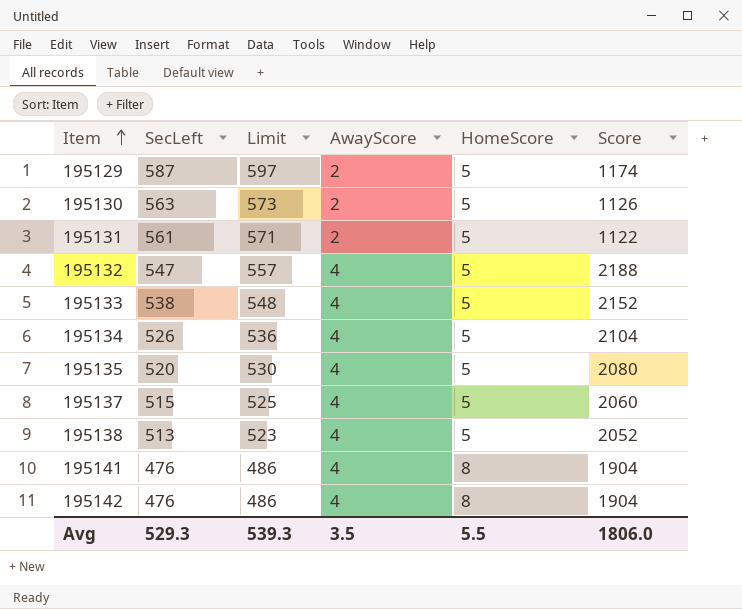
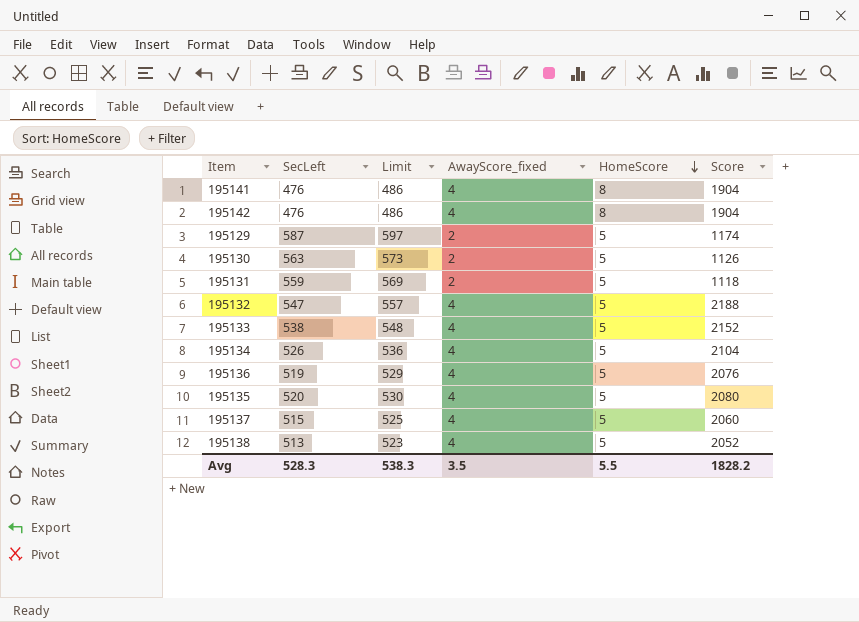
row order: Item ascending -> HomeScore descending
column name: AwayScore -> AwayScore_fixed
195131 | SecLeft: 561 -> 559
195131 | Limit: 571 -> 569
195131 | Score: 1122 -> 1118
row 195136: none -> 519 | 529 | 4 | 5 | 2076
Avg | SecLeft: 529.3 -> 528.3
Avg | Limit: 539.3 -> 538.3
Avg | Score: 1806.0 -> 1828.2

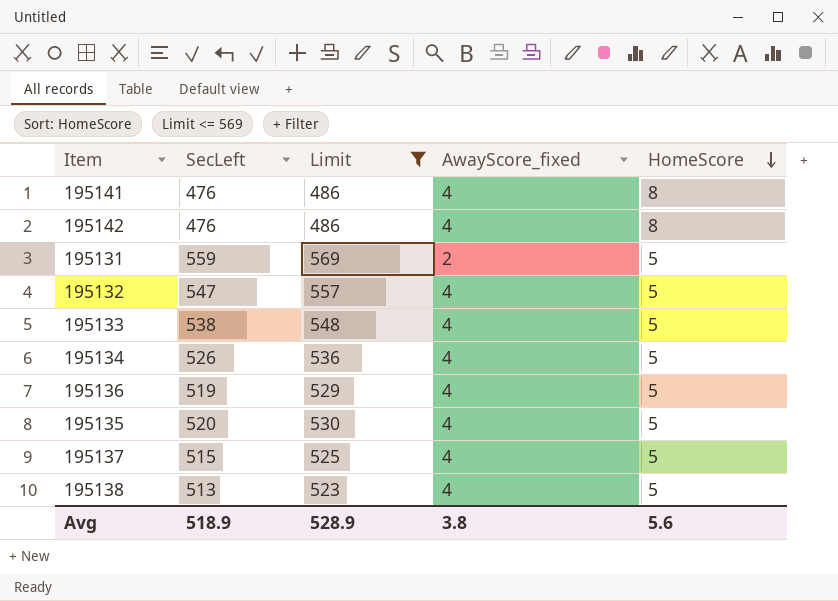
filter: none -> Limit <= 569
column Score | formula: [SecLeft] * [AwayScore_fixed] -> none
Avg | SecLeft: 528.3 -> 518.9
Avg | Limit: 538.3 -> 528.9
Avg | AwayScore_fixed: 3.5 -> 3.8
Avg | HomeScore: 5.5 -> 5.6

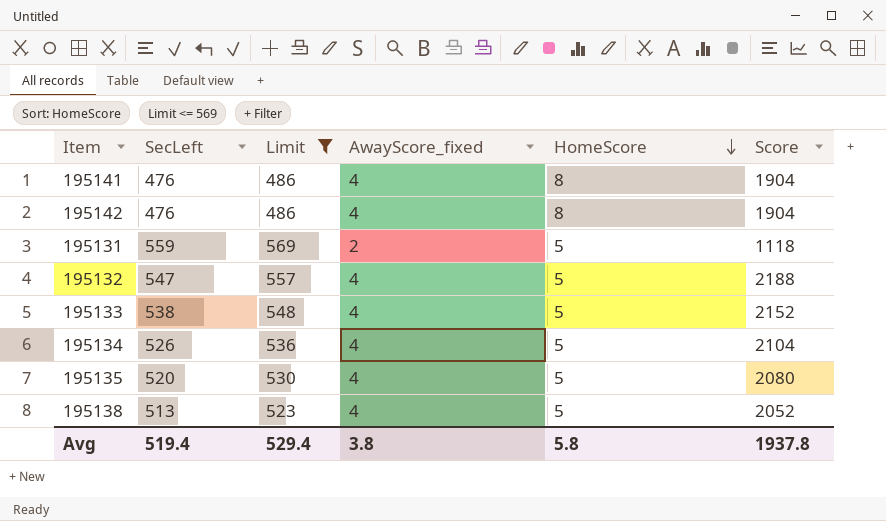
column Score | formula: none -> [SecLeft] * [AwayScore_fixed]
row 195136: 519 | 529 | 4 | 5 -> none
row 195137: 515 | 525 | 4 | 5 -> none
Avg | SecLeft: 518.9 -> 519.4
Avg | Limit: 528.9 -> 529.4
Avg | HomeScore: 5.6 -> 5.8

